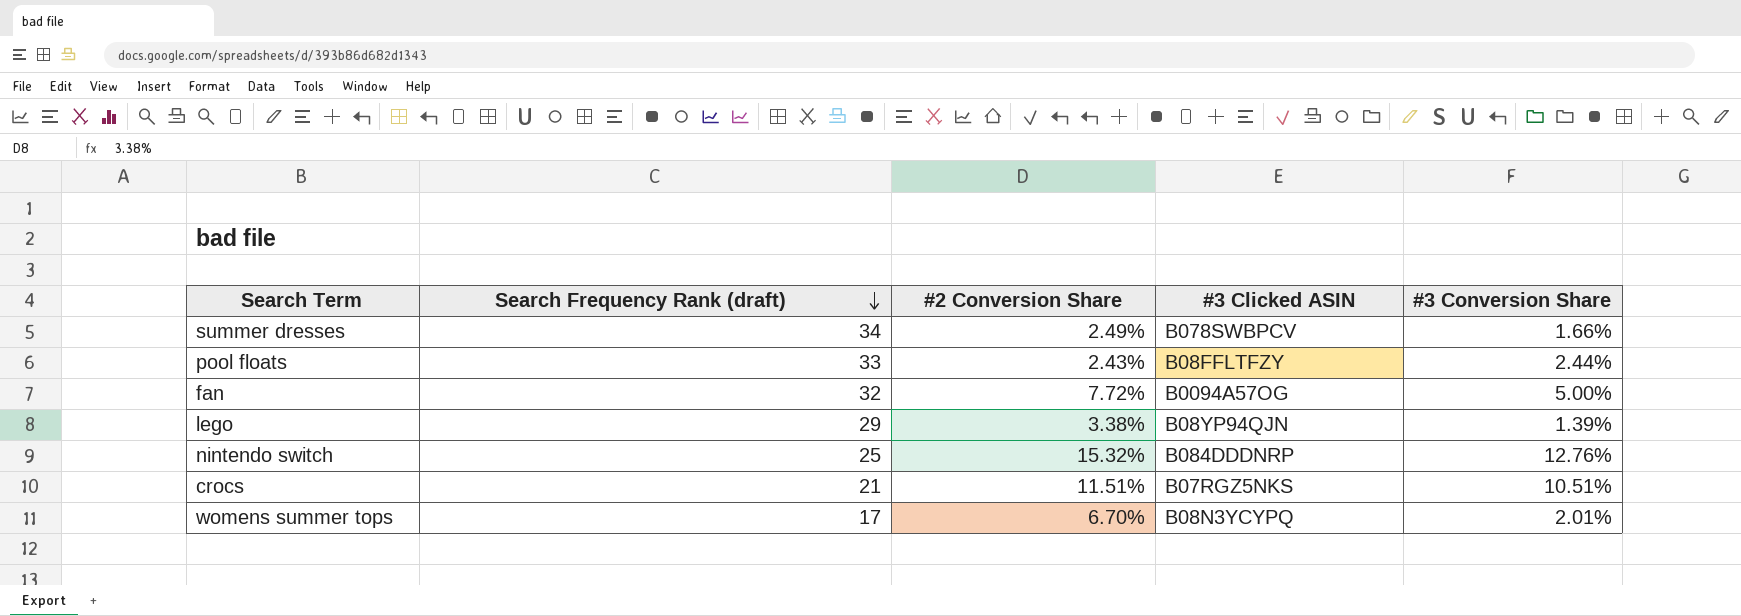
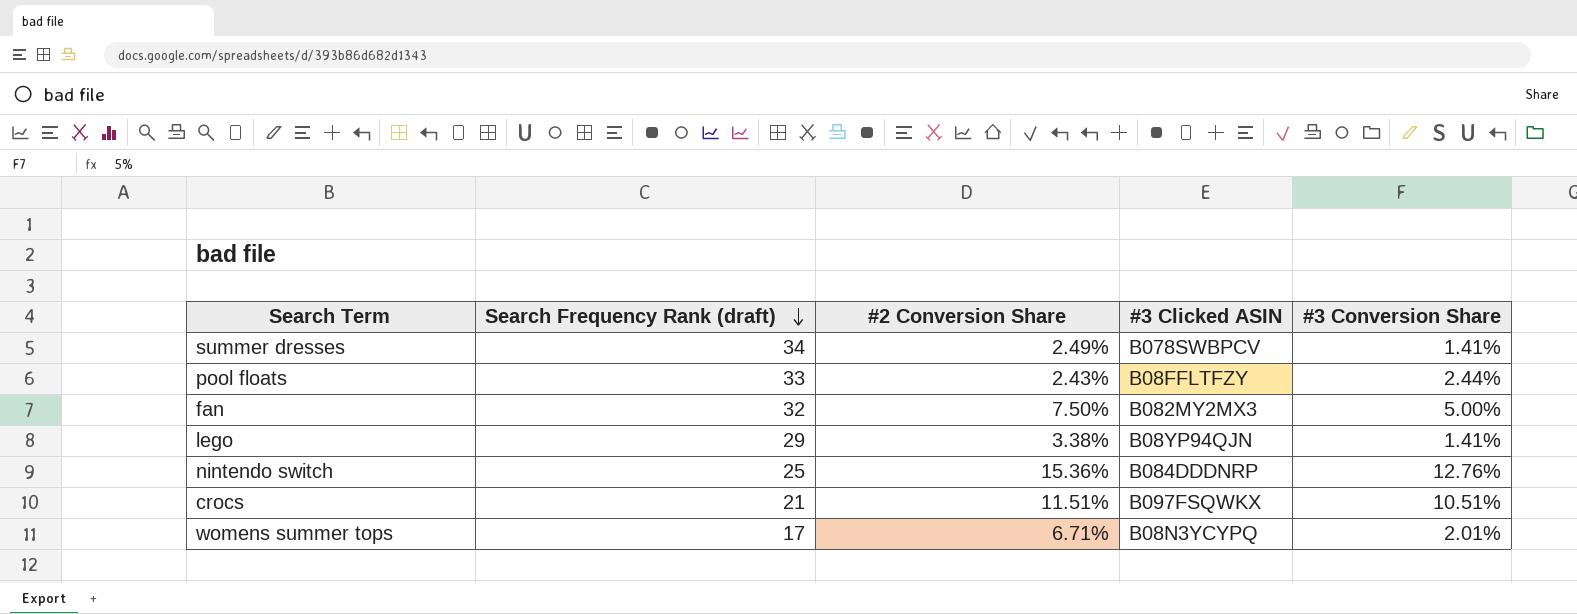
summer dresses | #3 Conversion Share: 1.66% -> 1.41%
fan | #2 Conversion Share: 7.72% -> 7.50%
fan | #3 Clicked ASIN: B0094A57OG -> B082MY2MX3
lego | #3 Conversion Share: 1.39% -> 1.41%
nintendo switch | #2 Conversion Share: 15.32% -> 15.36%
crocs | #3 Clicked ASIN: B07RGZ5NKS -> B097FSQWKX
womens summer tops | #2 Conversion Share: 6.70% -> 6.71%

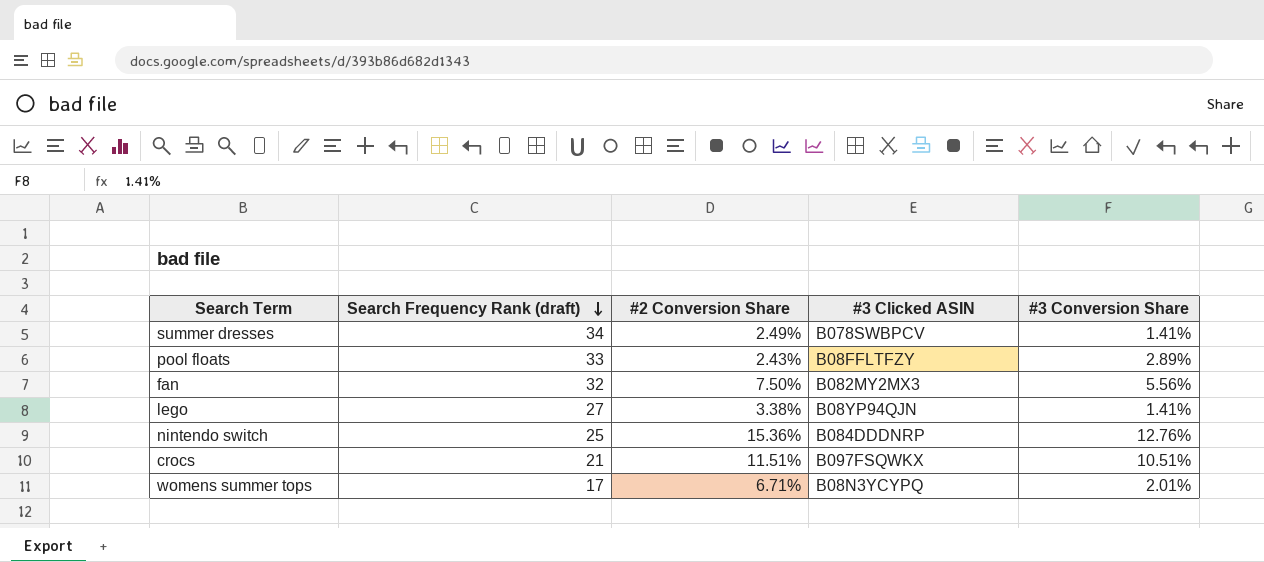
pool floats | #3 Conversion Share: 2.44% -> 2.89%
fan | #3 Conversion Share: 5.00% -> 5.56%
lego | Search Frequency Rank (draft): 29 -> 27

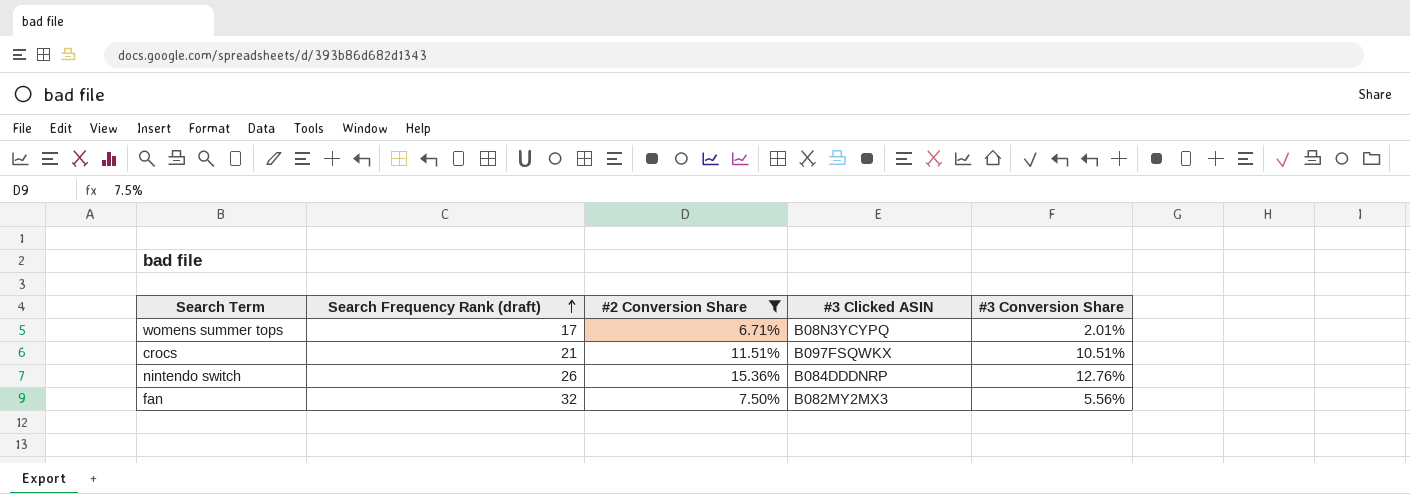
filter: none -> #2 Conversion Share >= 6.71%
row order: Search Frequency Rank (draft) descending -> Search Frequency Rank (draft) ascending
nintendo switch | Search Frequency Rank (draft): 25 -> 26

